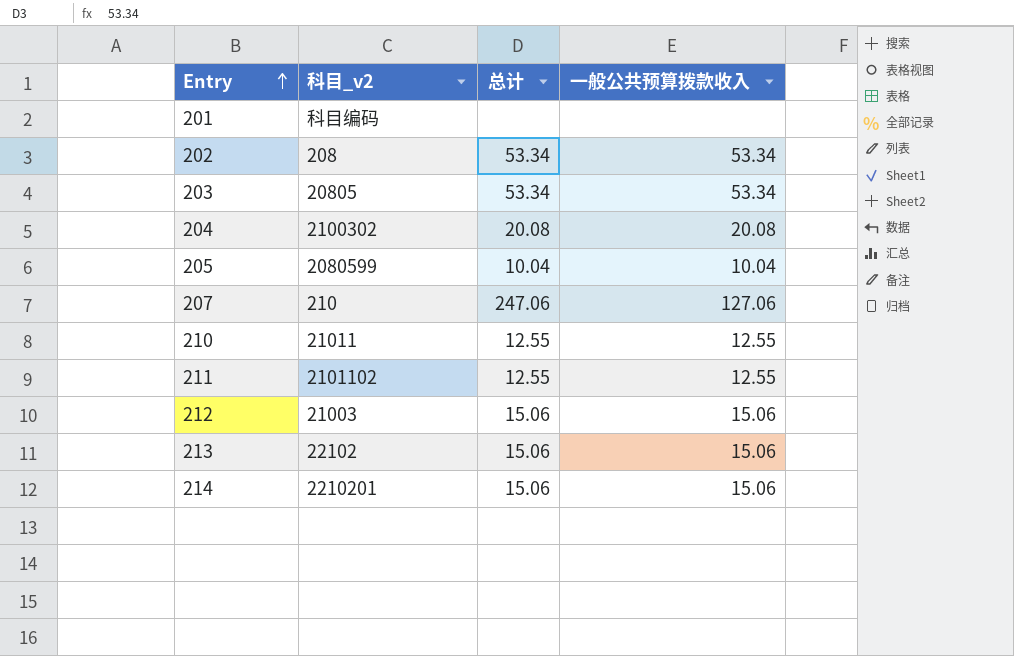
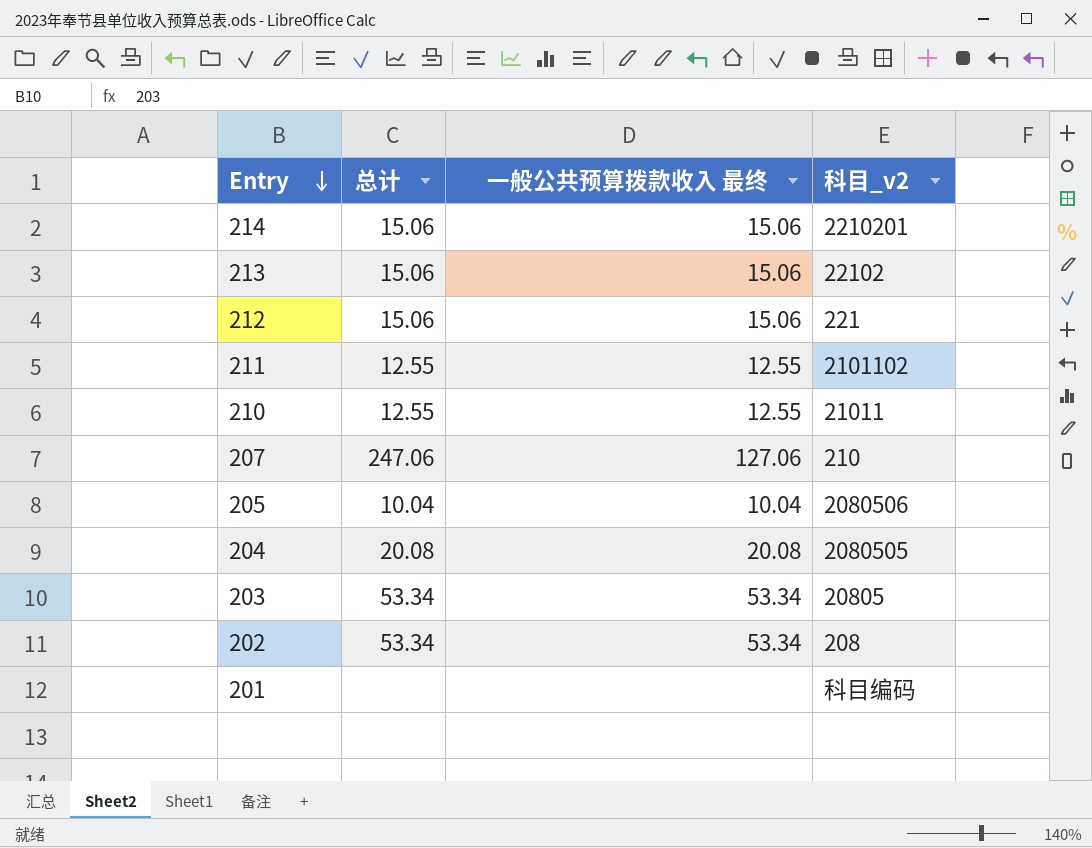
row order: Entry ascending -> Entry descending
column name: 一般公共预算拨款收入 -> 一般公共预算拨款收入 最终
column 科目_v2 | position: 2 -> 4
212 | 科目_v2: 21003 -> 221
205 | 科目_v2: 2080599 -> 2080506
204 | 科目_v2: 2100302 -> 2080505

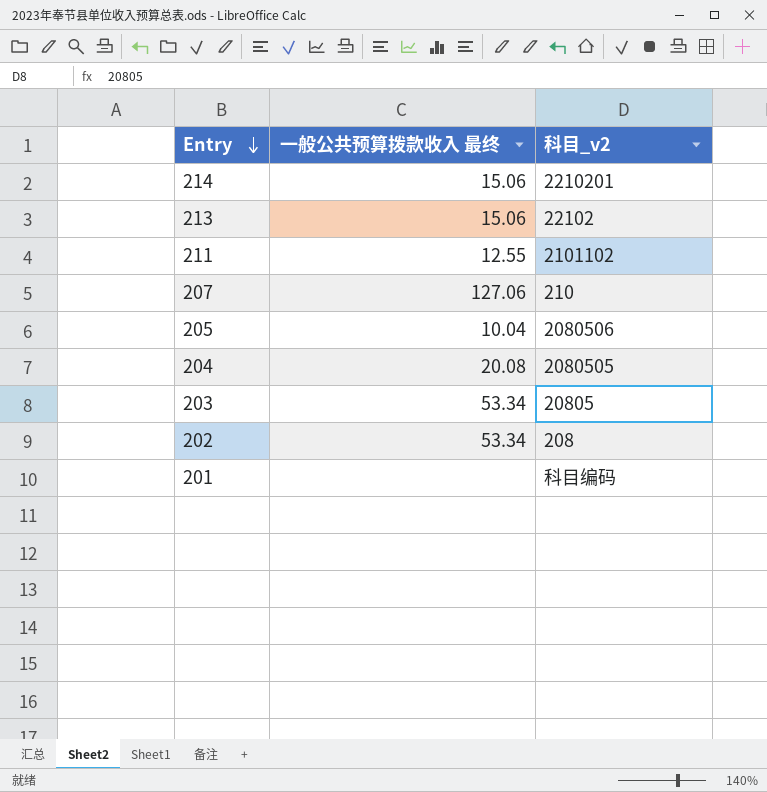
column 总计 | position: 2 -> none
row 212: 15.06 | 15.06 | 221 -> none
row 210: 12.55 | 12.55 | 21011 -> none

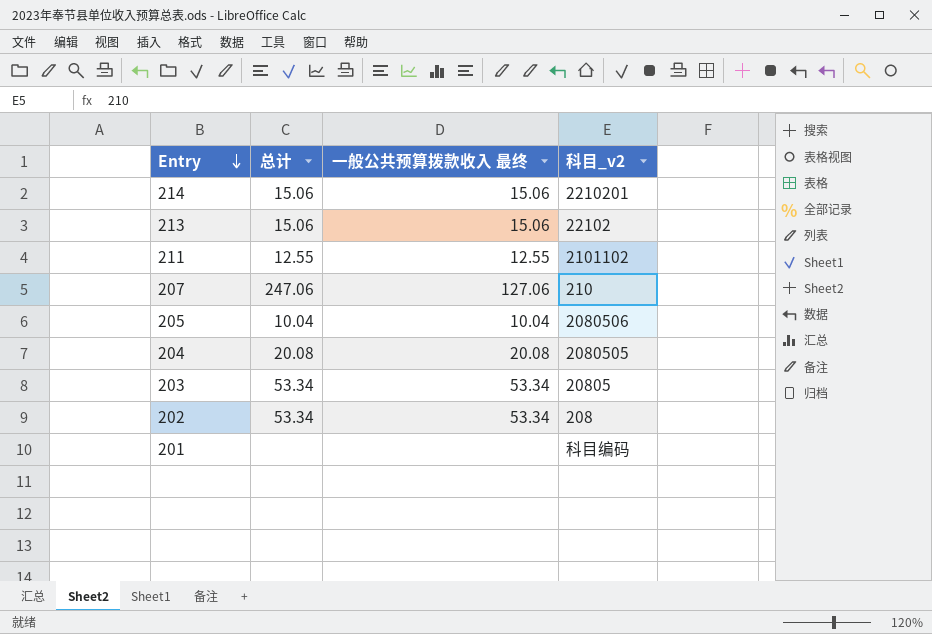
column 总计 | position: none -> 2

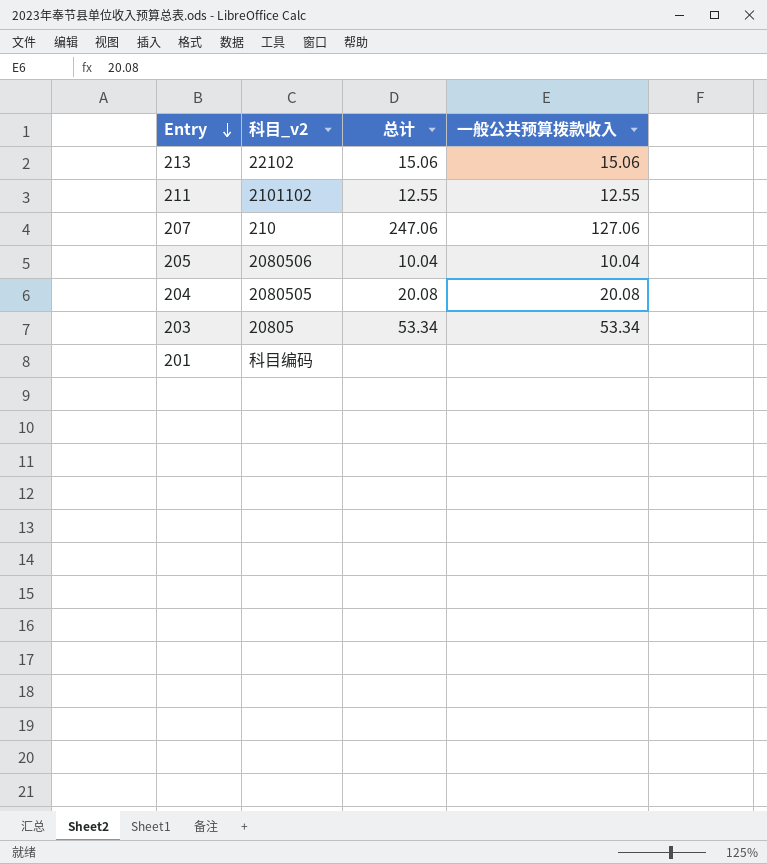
column 科目_v2 | position: 4 -> 2
column name: 一般公共预算拨款收入 最终 -> 一般公共预算拨款收入
row 214: 15.06 | 15.06 | 2210201 -> none
row 202: 53.34 | 53.34 | 208 -> none

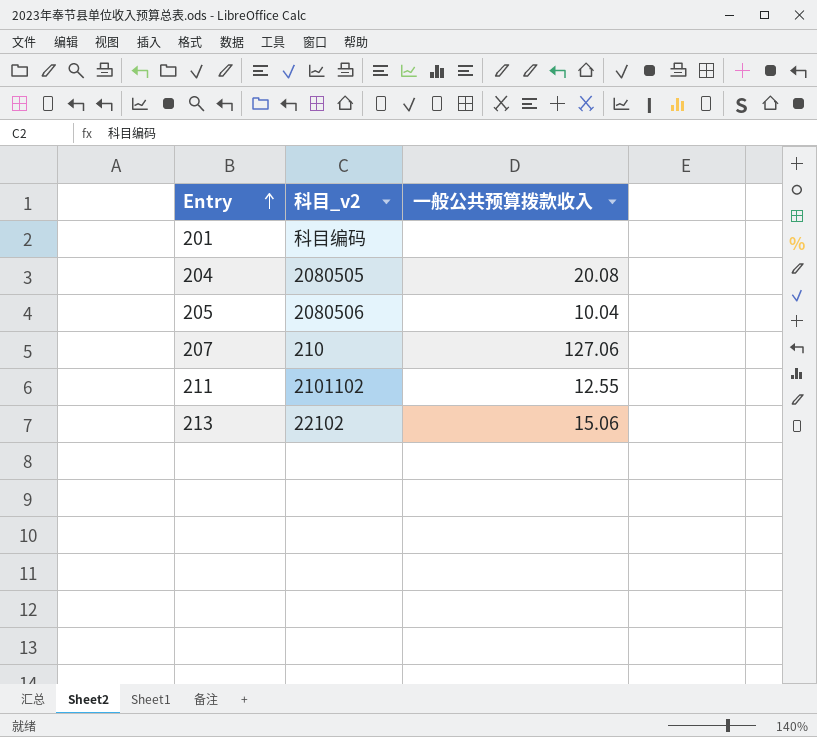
row order: Entry descending -> Entry ascending
column 总计 | position: 3 -> none
row 203: 20805 | 53.34 | 53.34 -> none

